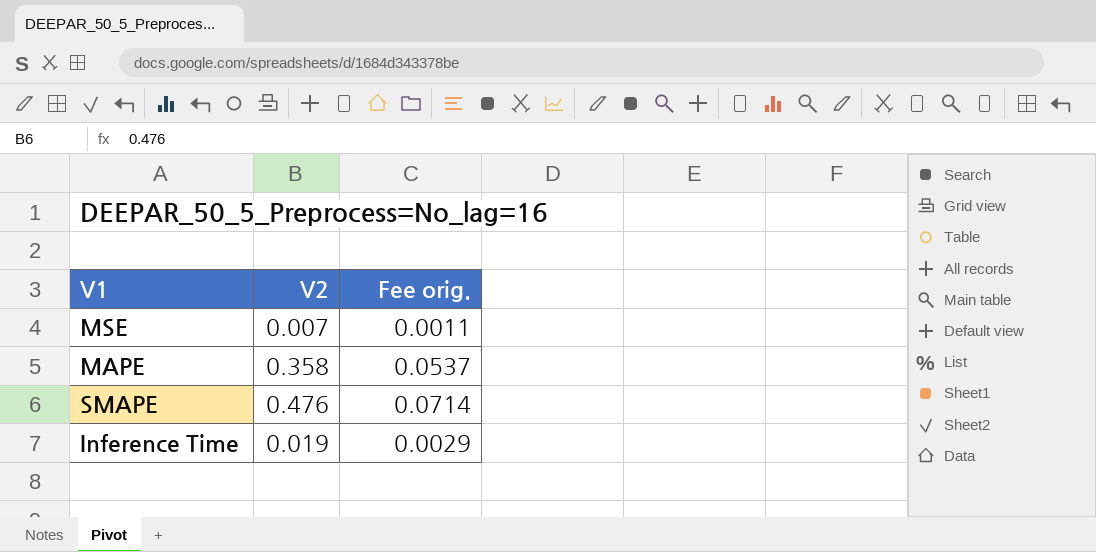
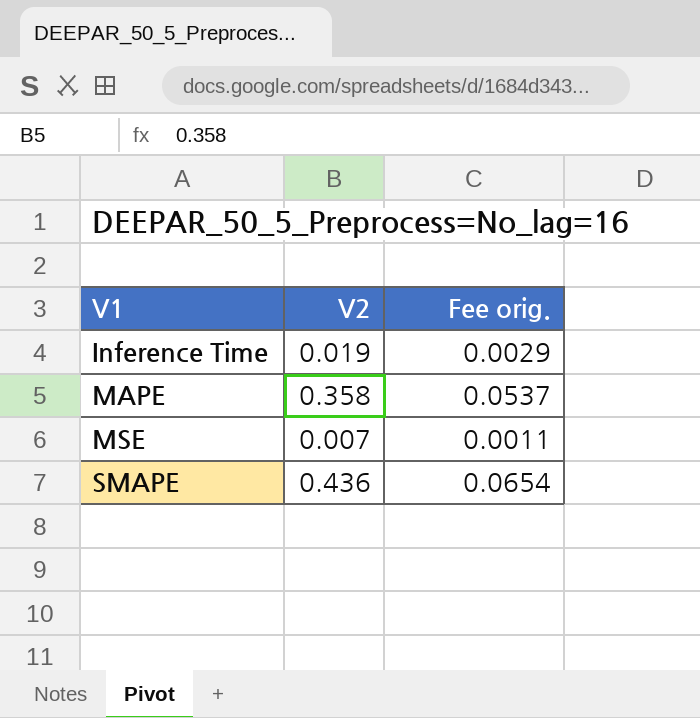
row order: none -> V1 ascending
SMAPE | V2: 0.476 -> 0.436
SMAPE | Fee orig.: 0.0714 -> 0.0654

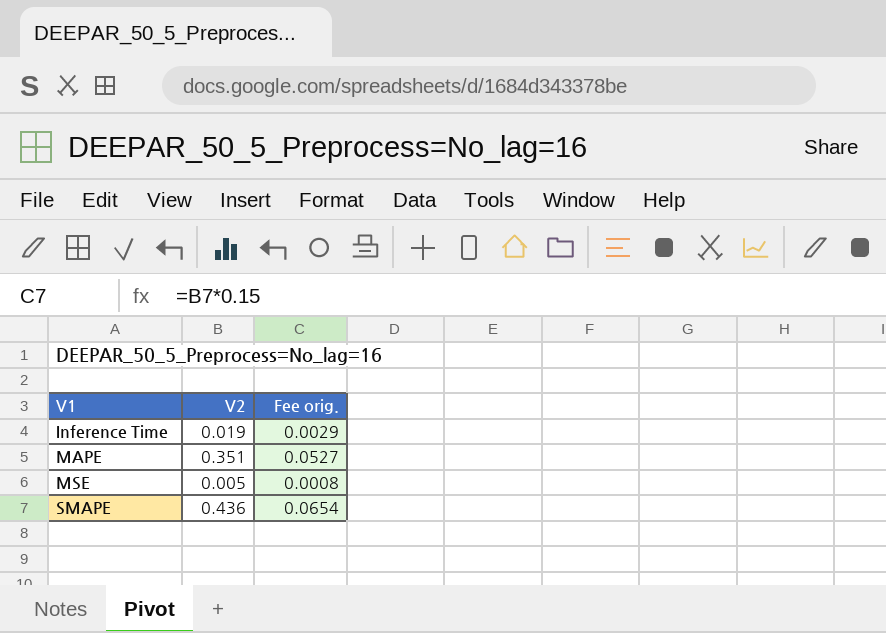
MAPE | V2: 0.358 -> 0.351
MAPE | Fee orig.: 0.0537 -> 0.0527
MSE | V2: 0.007 -> 0.005
MSE | Fee orig.: 0.0011 -> 0.0008

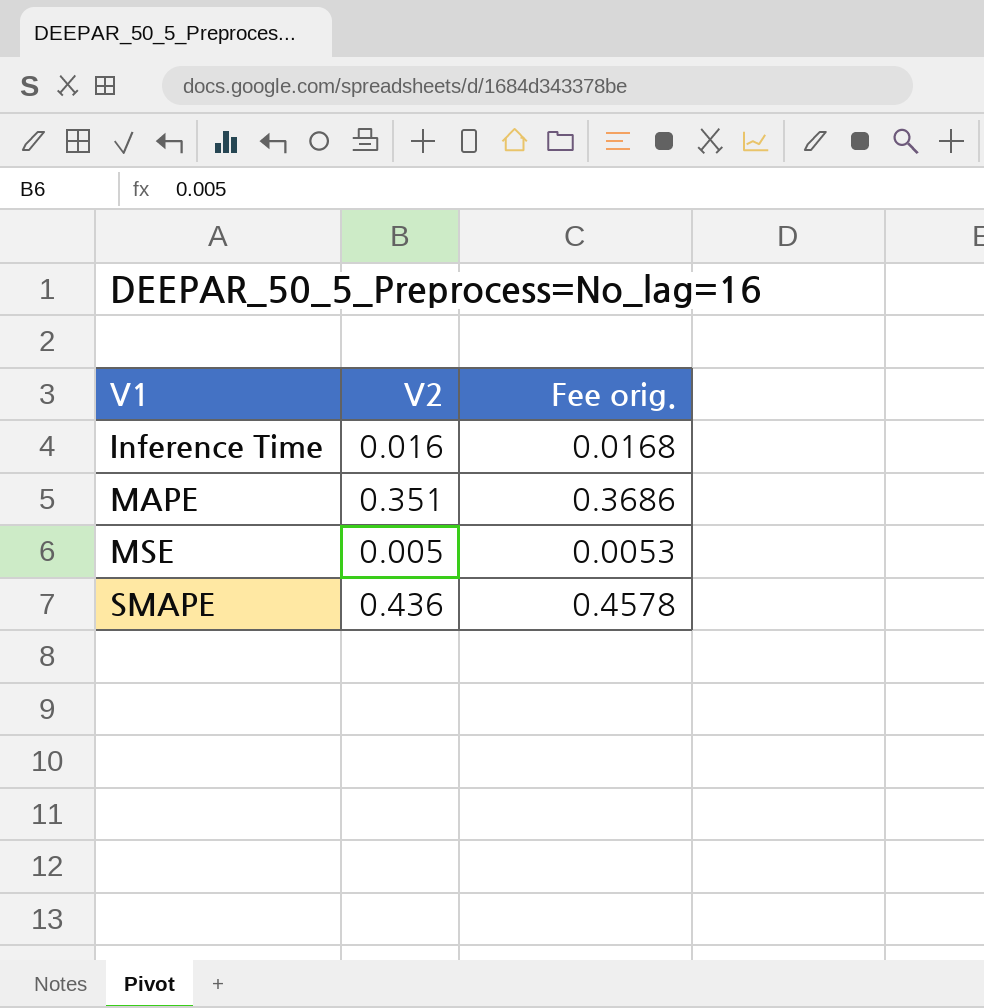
column Fee orig. | formula: [V2] * 0.15 -> [V2] * 1.05
Inference Time | V2: 0.019 -> 0.016

